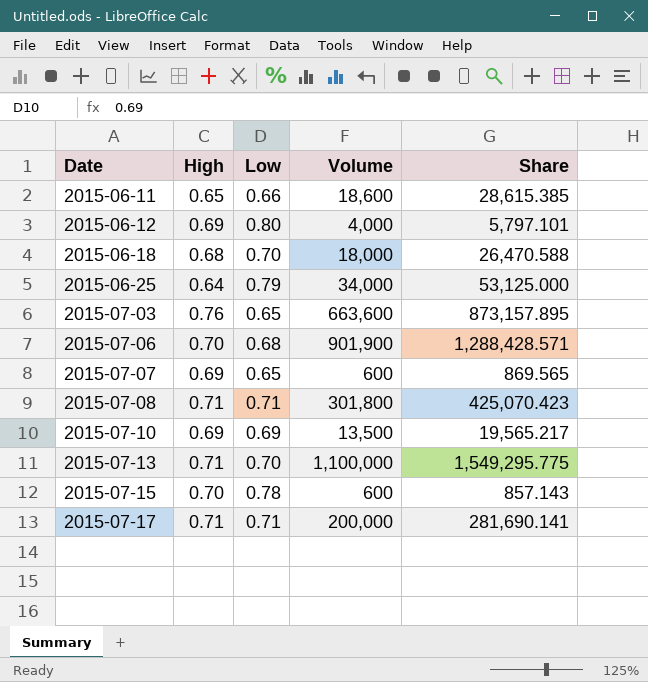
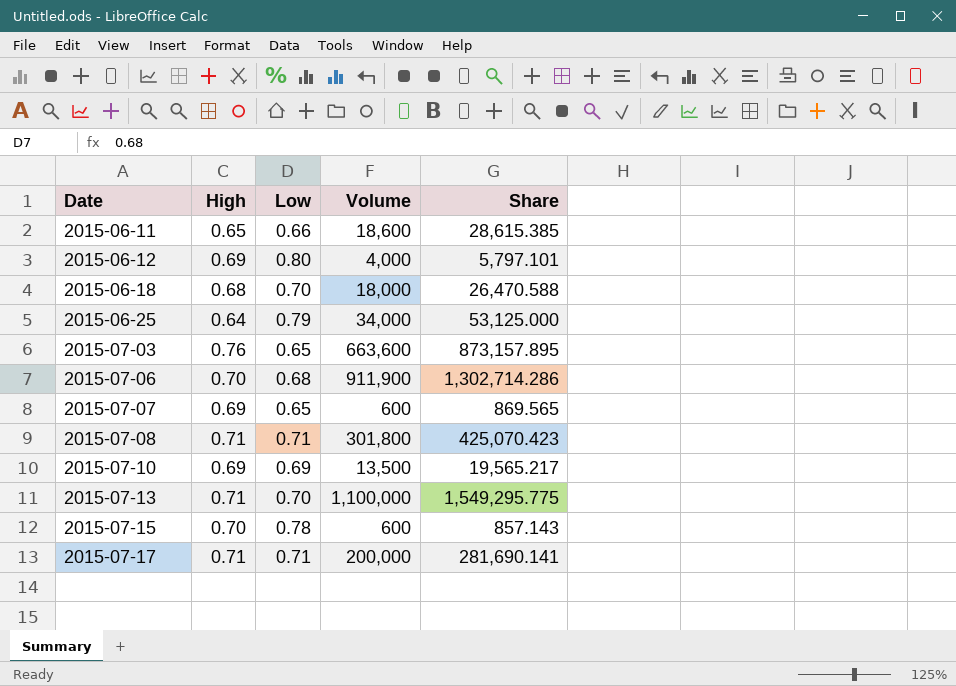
2015-07-06 | Volume: 901,900 -> 911,900
2015-07-06 | Share: 1,288,428.571 -> 1,302,714.286

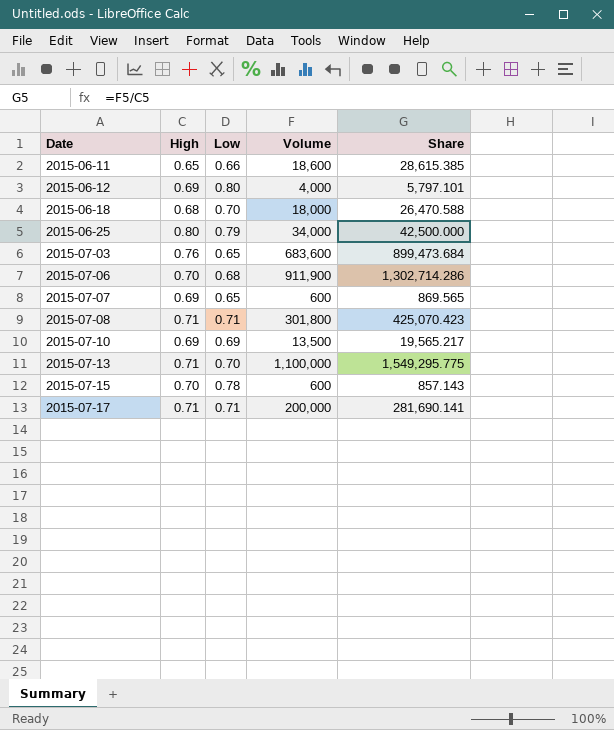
2015-06-25 | High: 0.64 -> 0.80
2015-06-25 | Share: 53,125.000 -> 42,500.000
2015-07-03 | Volume: 663,600 -> 683,600
2015-07-03 | Share: 873,157.895 -> 899,473.684

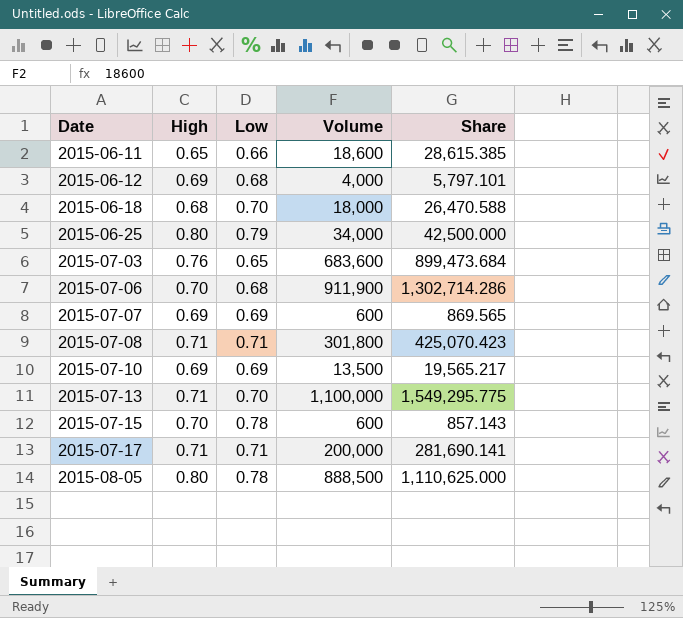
2015-06-12 | Low: 0.80 -> 0.68
2015-07-07 | Low: 0.65 -> 0.69
row 2015-08-05: none -> 0.80 | 0.78 | 888,500 | 1,110,625.000

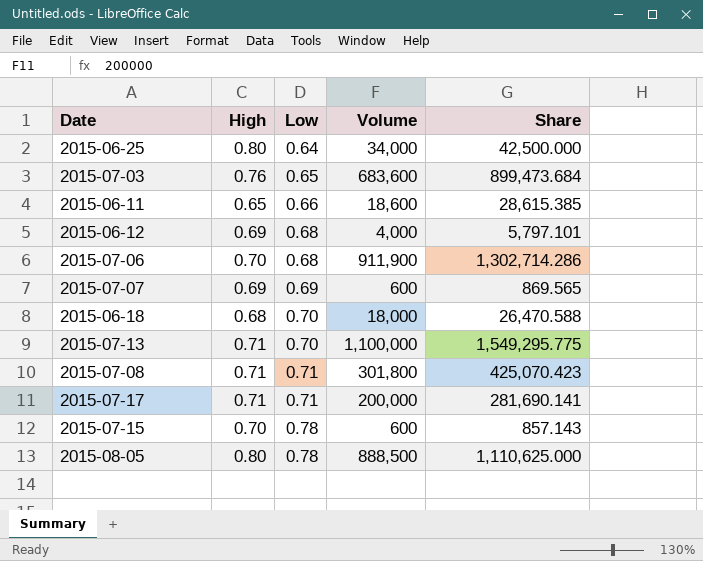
row order: Date ascending -> Low ascending
row 2015-07-10: 0.69 | 0.69 | 13,500 | 19,565.217 -> none
2015-06-25 | Low: 0.79 -> 0.64

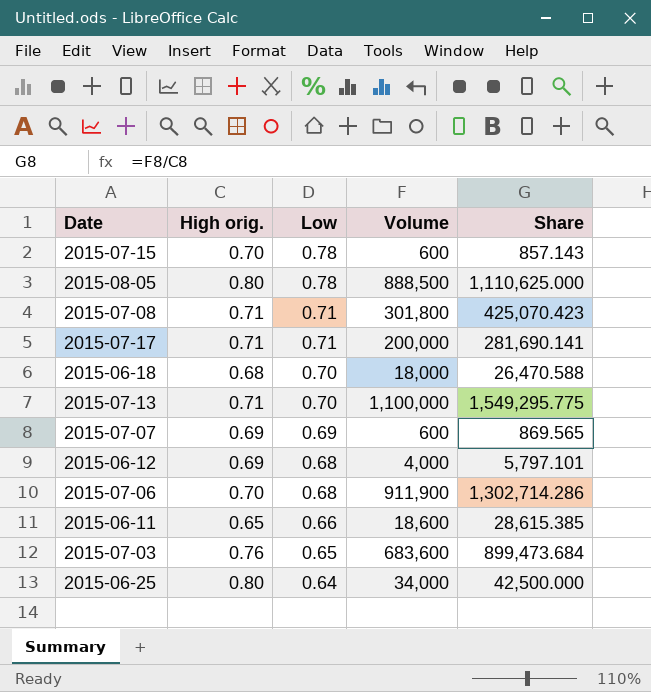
row order: Low ascending -> Low descending
column name: High -> High orig.

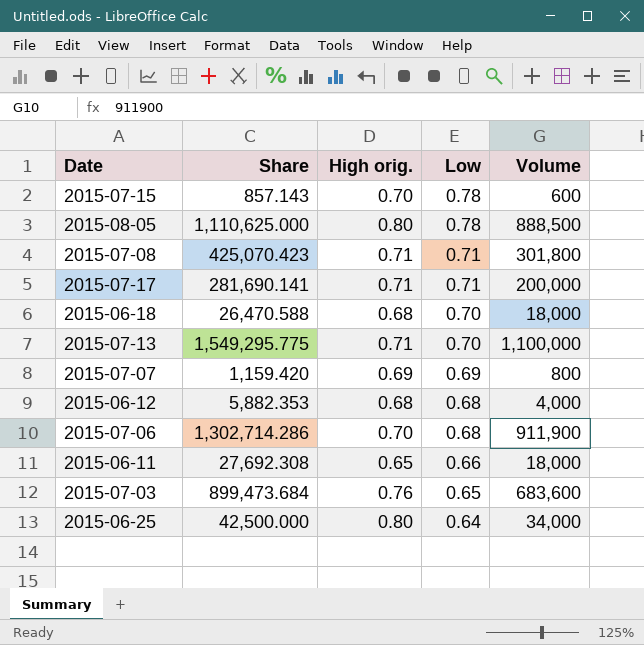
column Share | position: 5 -> 2
2015-07-07 | Share: 869.565 -> 1,159.420
2015-07-07 | Volume: 600 -> 800
2015-06-12 | Share: 5,797.101 -> 5,882.353
2015-06-12 | High orig.: 0.69 -> 0.68
2015-06-11 | Share: 28,615.385 -> 27,692.308
2015-06-11 | Volume: 18,600 -> 18,000

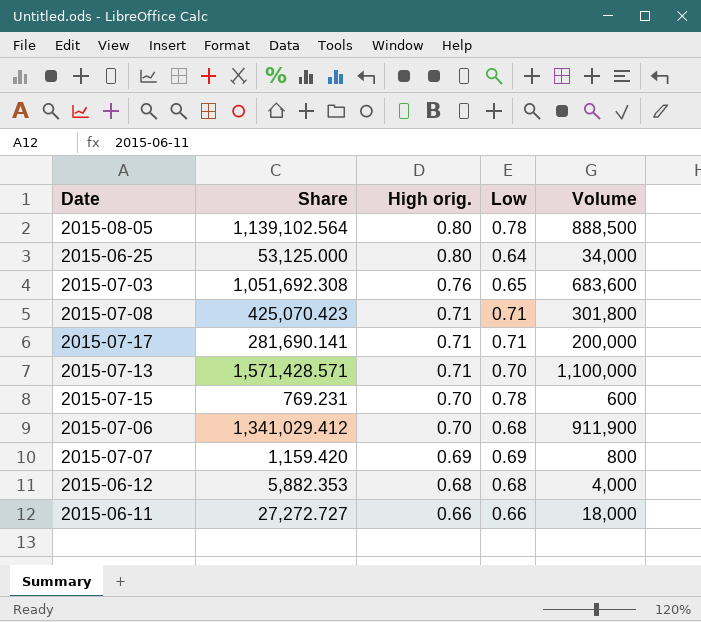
row order: Low descending -> High orig. descending
column Share | formula: [Volume] / [High orig.] -> [Volume] / [Low]
row 2015-06-18: 26,470.588 | 0.68 | 0.70 | 18,000 -> none
2015-06-11 | High orig.: 0.65 -> 0.66

